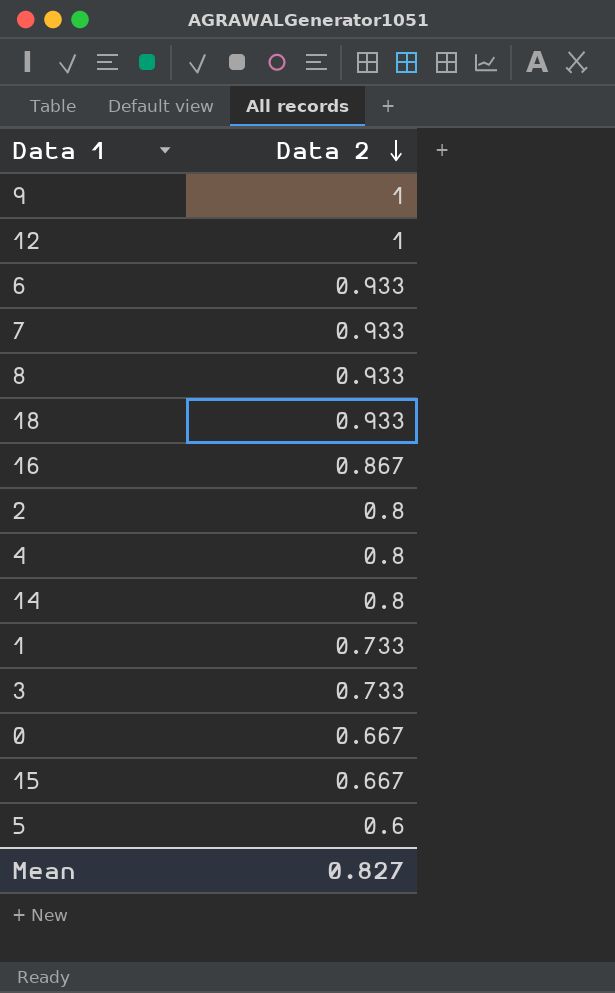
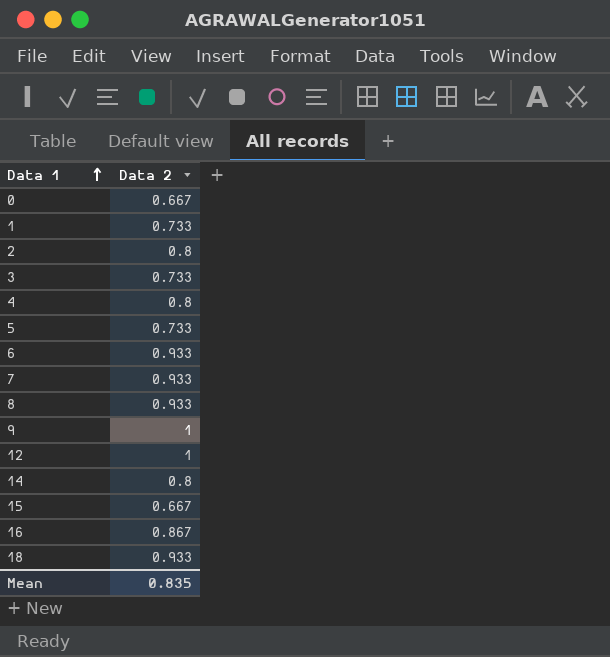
row order: Data 2 descending -> Data 1 ascending
5 | Data 2: 0.6 -> 0.733
Mean | Data 2: 0.827 -> 0.835

